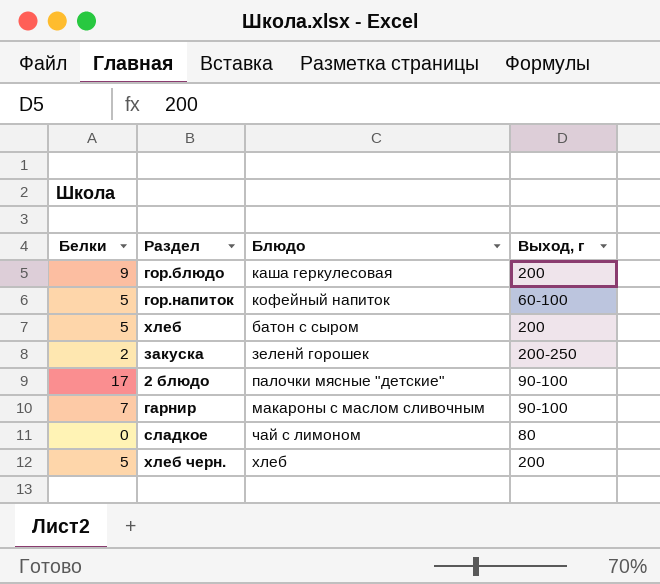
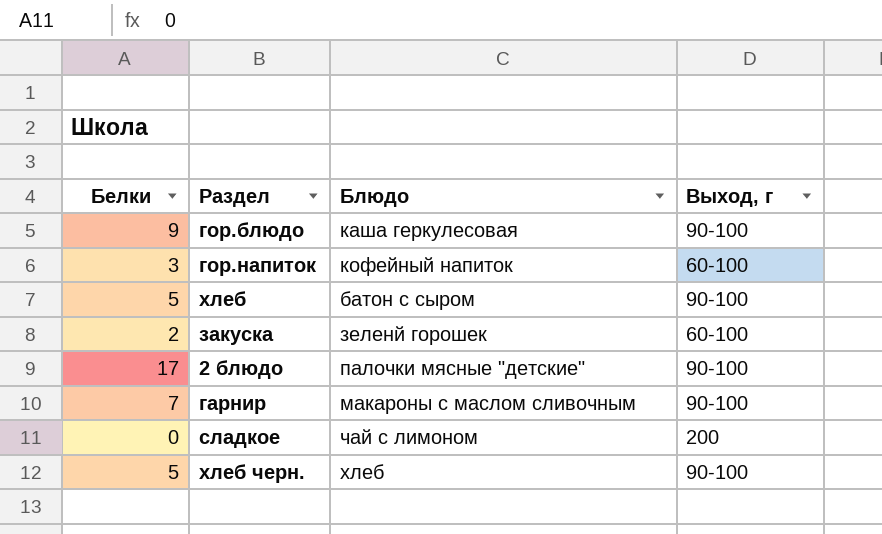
гор.блюдо | Выход, г: 200 -> 90-100
гор.напиток | Белки: 5 -> 3
хлеб | Выход, г: 200 -> 90-100
закуска | Выход, г: 200-250 -> 60-100
сладкое | Выход, г: 80 -> 200
хлеб черн. | Выход, г: 200 -> 90-100

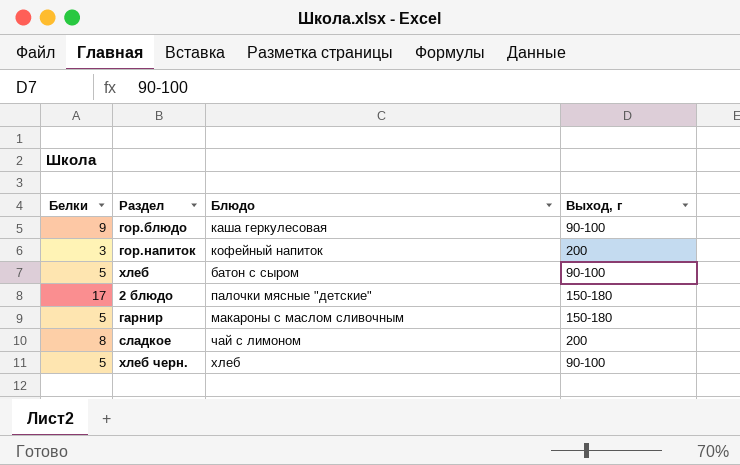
row закуска: 2 | зеленй горошек | 60-100 -> none
гор.напиток | Выход, г: 60-100 -> 200
2 блюдо | Выход, г: 90-100 -> 150-180
гарнир | Белки: 7 -> 5
гарнир | Выход, г: 90-100 -> 150-180
сладкое | Белки: 0 -> 8

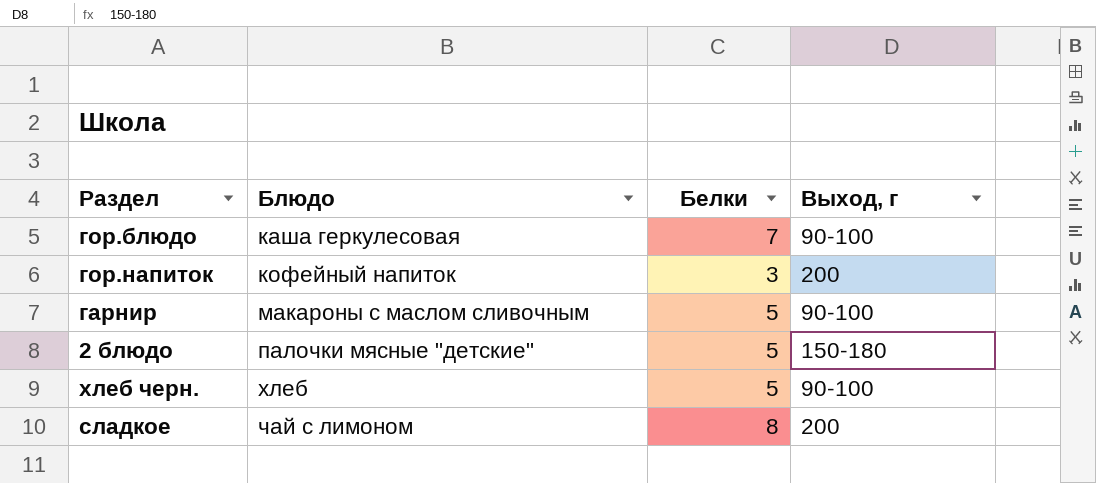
row order: none -> Блюдо ascending
column Белки | position: 1 -> 3
row хлеб: 5 | батон с сыром | 90-100 -> none
гор.блюдо | Белки: 9 -> 7
гарнир | Выход, г: 150-180 -> 90-100
2 блюдо | Белки: 17 -> 5

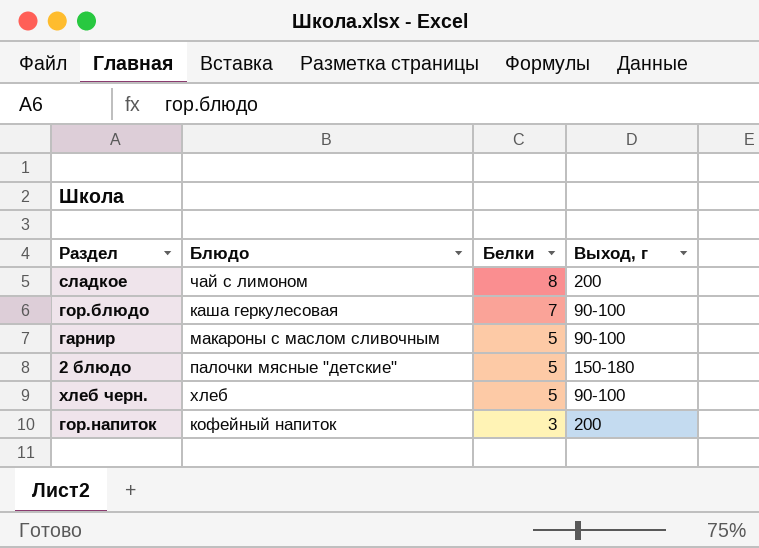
row order: Блюдо ascending -> Белки descending

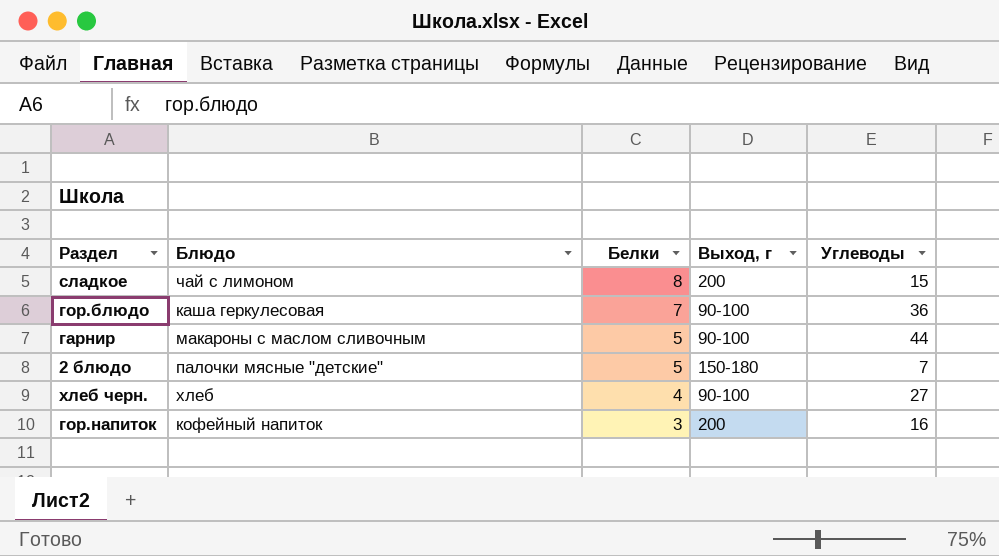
column Углеводы | position: none -> 5
хлеб черн. | Белки: 5 -> 4

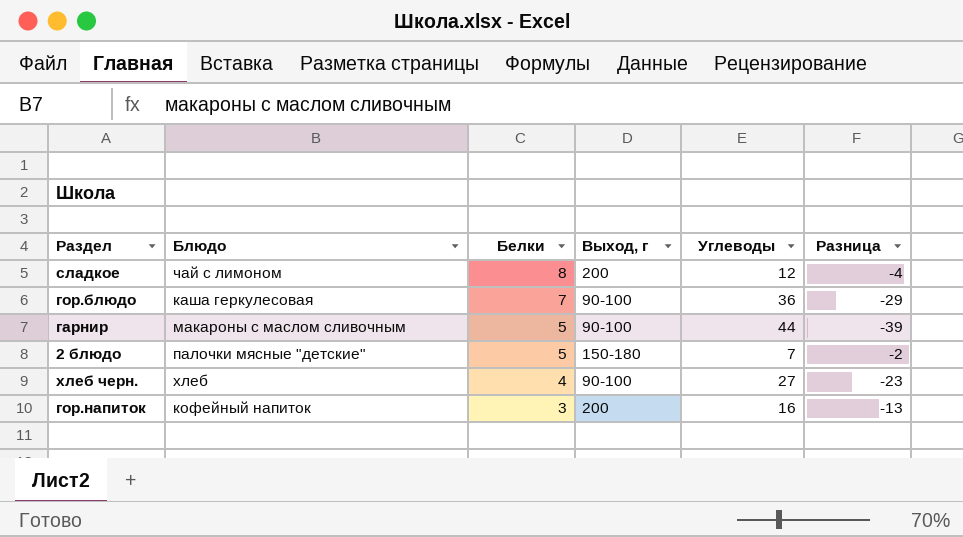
column Разница | formula: none -> [Белки] - [Углеводы]
сладкое | Углеводы: 15 -> 12

